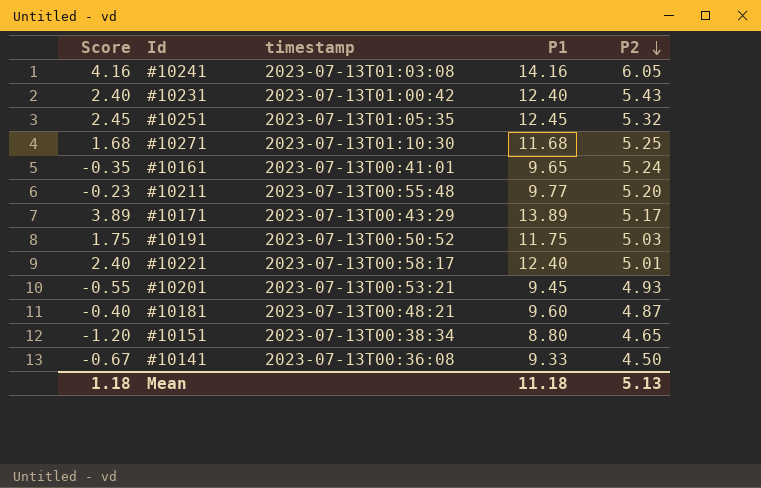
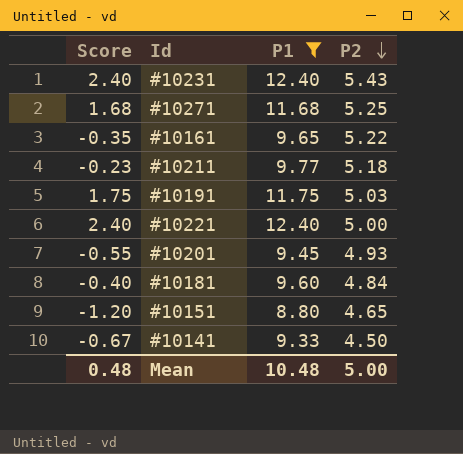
filter: none -> P1 <= 12.40
column timestamp | position: 3 -> none
#10161 | P2: 5.24 -> 5.22
#10211 | P2: 5.20 -> 5.18
#10221 | P2: 5.01 -> 5.00
#10181 | P2: 4.87 -> 4.84
Mean | Score: 1.18 -> 0.48
Mean | P1: 11.18 -> 10.48
Mean | P2: 5.13 -> 5.00

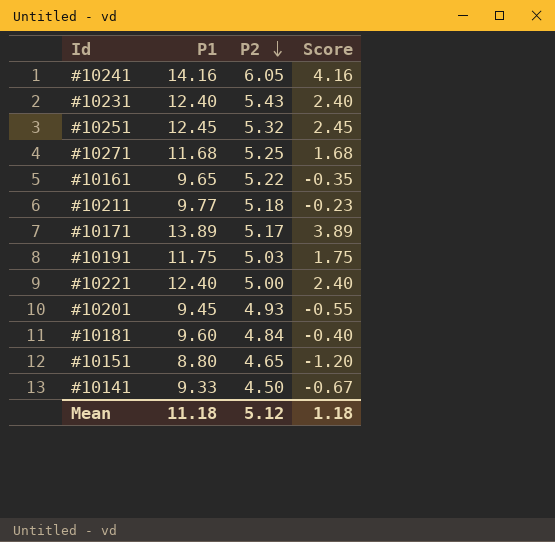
filter: P1 <= 12.40 -> none
column Score | position: 1 -> 4
Mean | P1: 10.48 -> 11.18
Mean | P2: 5.00 -> 5.12
Mean | Score: 0.48 -> 1.18

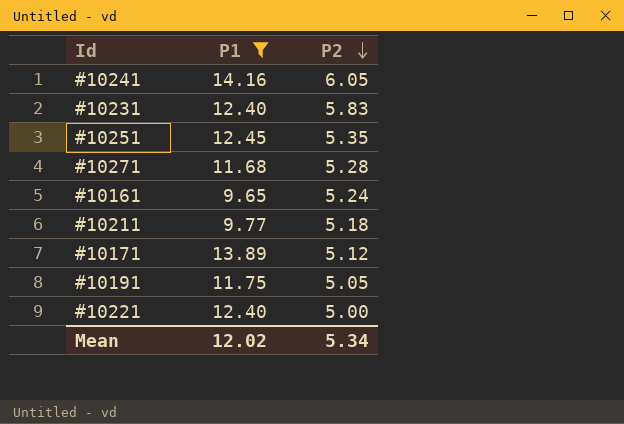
filter: none -> P1 >= 9.65
column Score | formula: [P1] - 10 -> none
#10231 | P2: 5.43 -> 5.83
#10251 | P2: 5.32 -> 5.35
#10271 | P2: 5.25 -> 5.28
#10161 | P2: 5.22 -> 5.24
#10171 | P2: 5.17 -> 5.12
#10191 | P2: 5.03 -> 5.05
Mean | P1: 11.18 -> 12.02
Mean | P2: 5.12 -> 5.34

